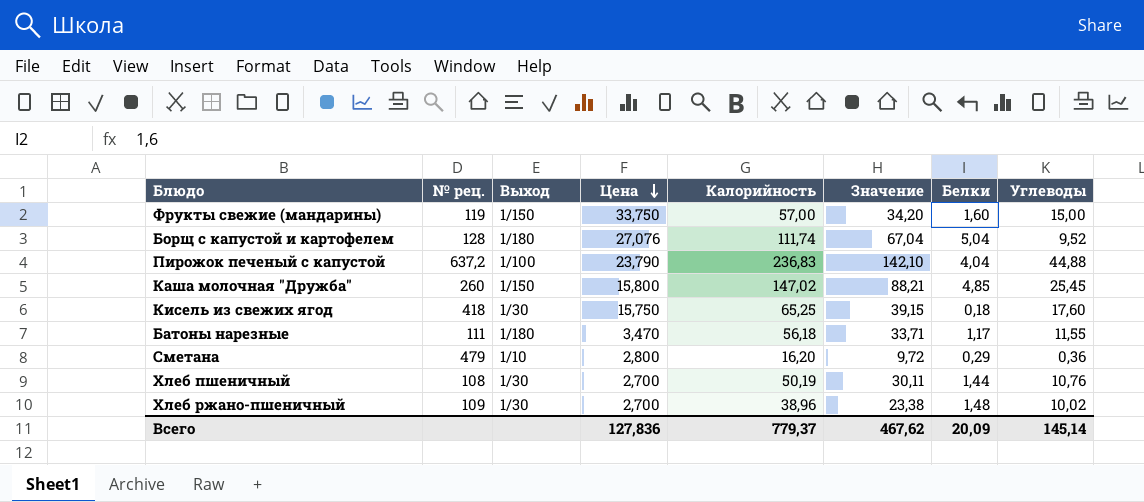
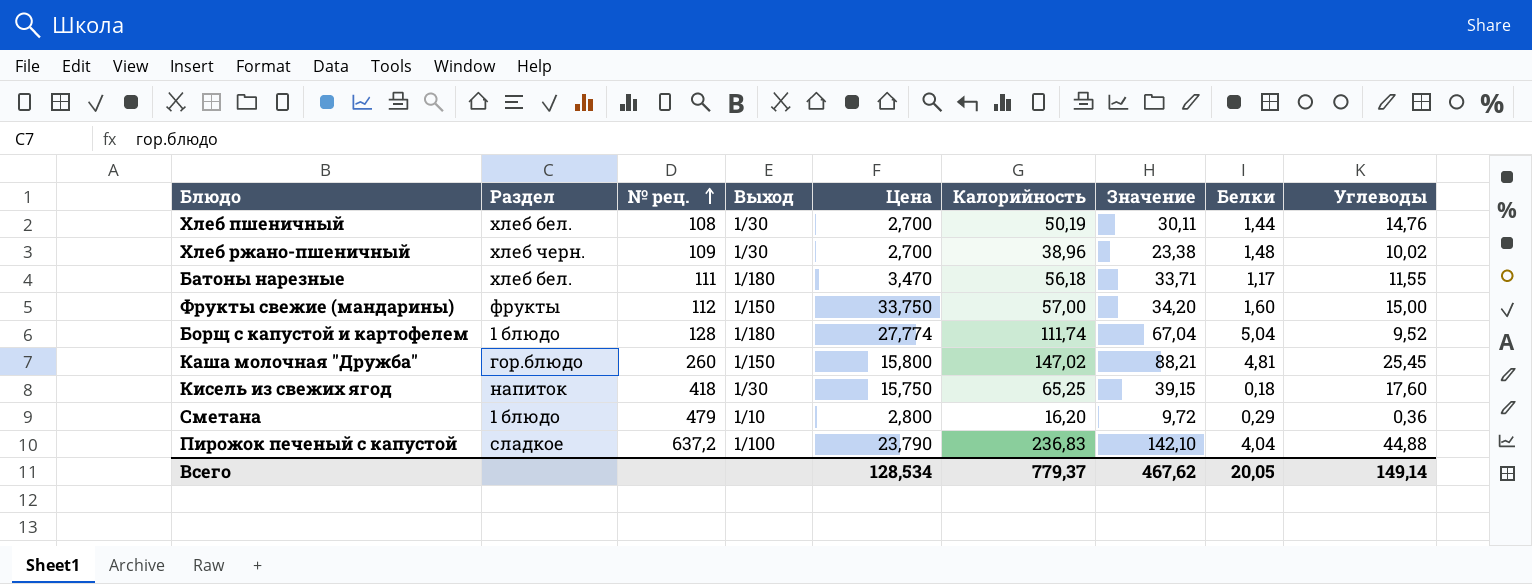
row order: Цена descending -> № рец. ascending
column Раздел | position: none -> 2
Хлеб пшеничный | Углеводы: 10,76 -> 14,76
Фрукты свежие (мандарины) | № рец.: 119 -> 112
Борщ с капустой и картофелем | Цена: 27,076 -> 27,774
Каша молочная "Дружба" | Белки: 4,85 -> 4,81
Всего | Цена: 127,836 -> 128,534
Всего | Белки: 20,09 -> 20,05
Всего | Углеводы: 145,14 -> 149,14

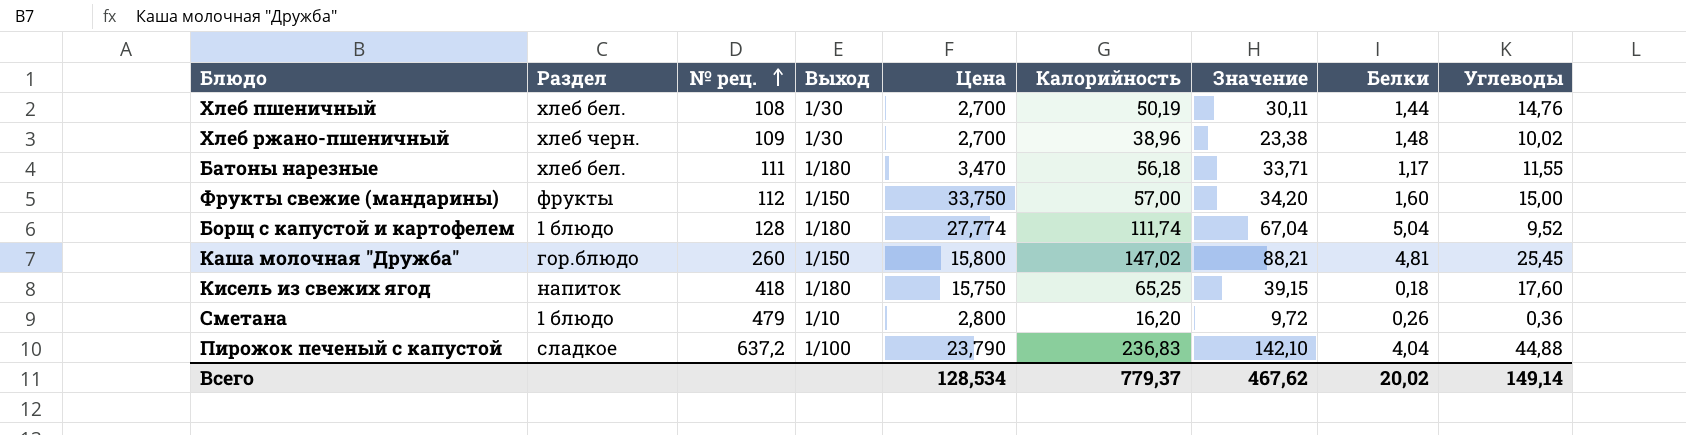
Кисель из свежих ягод | Выход: 1/30 -> 1/180
Сметана | Белки: 0,29 -> 0,26
Всего | Белки: 20,05 -> 20,02

